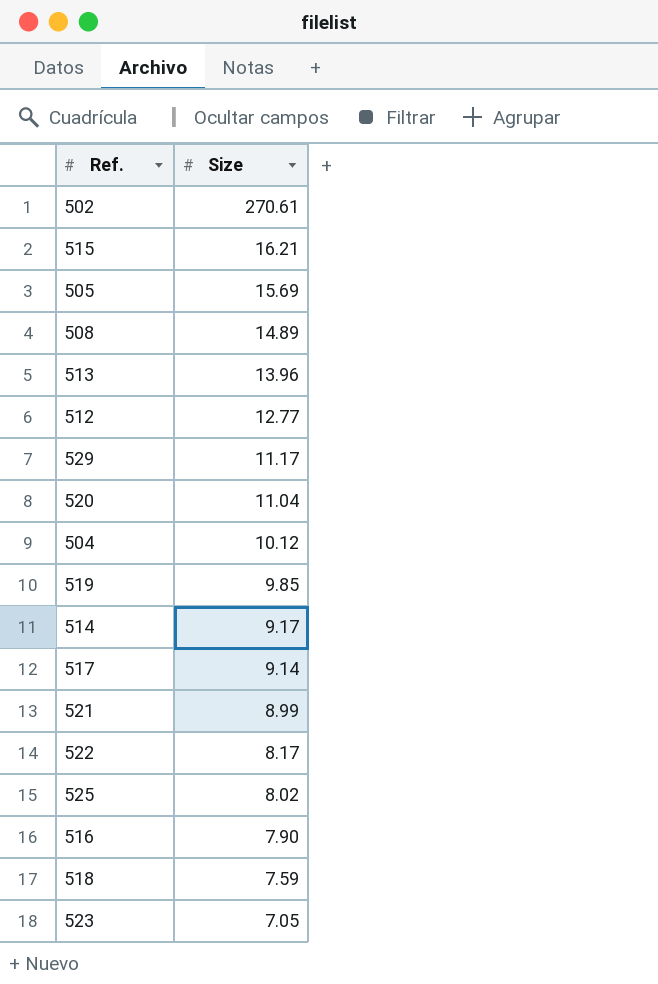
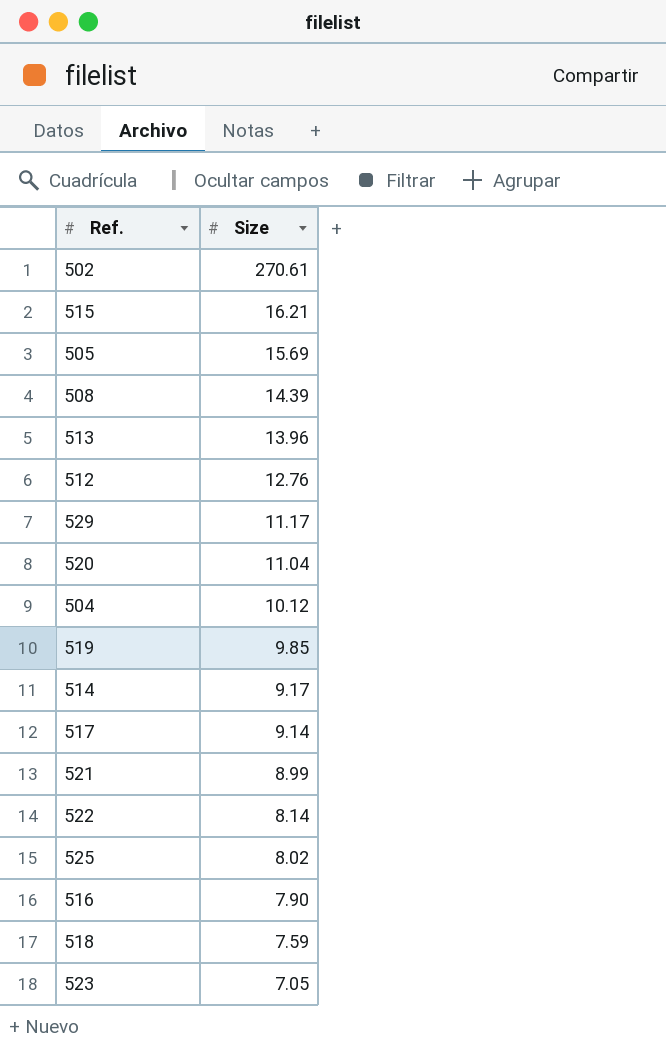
508 | Size: 14.89 -> 14.39
512 | Size: 12.77 -> 12.76
522 | Size: 8.17 -> 8.14

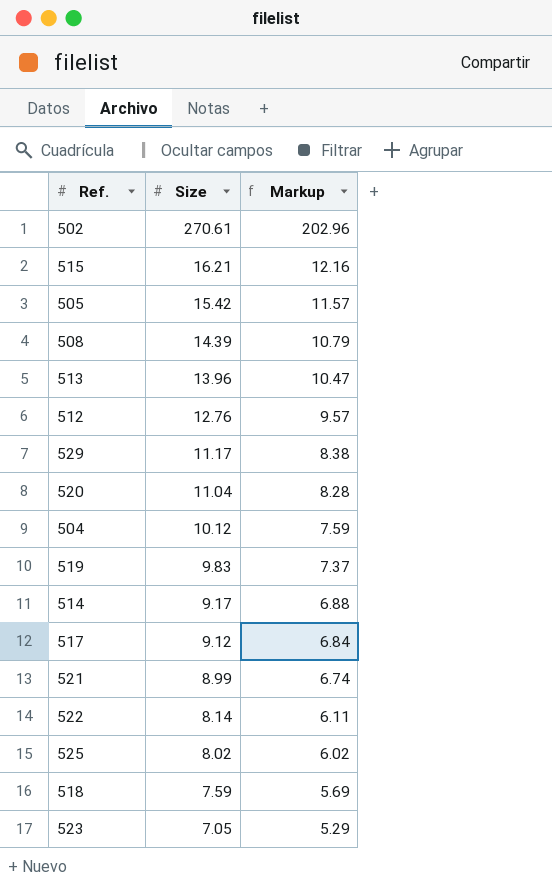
column Markup | formula: none -> [Size] * 0.75
row 516: 7.90 -> none
505 | Size: 15.69 -> 15.42
519 | Size: 9.85 -> 9.83
517 | Size: 9.14 -> 9.12

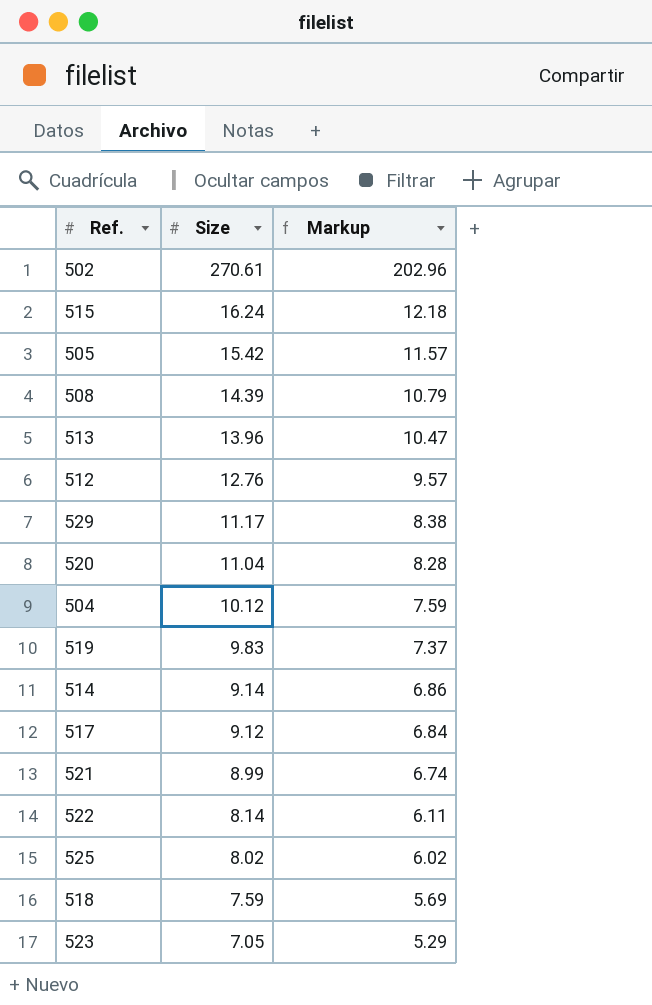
515 | Size: 16.21 -> 16.24
515 | Markup: 12.16 -> 12.18
514 | Size: 9.17 -> 9.14
514 | Markup: 6.88 -> 6.86

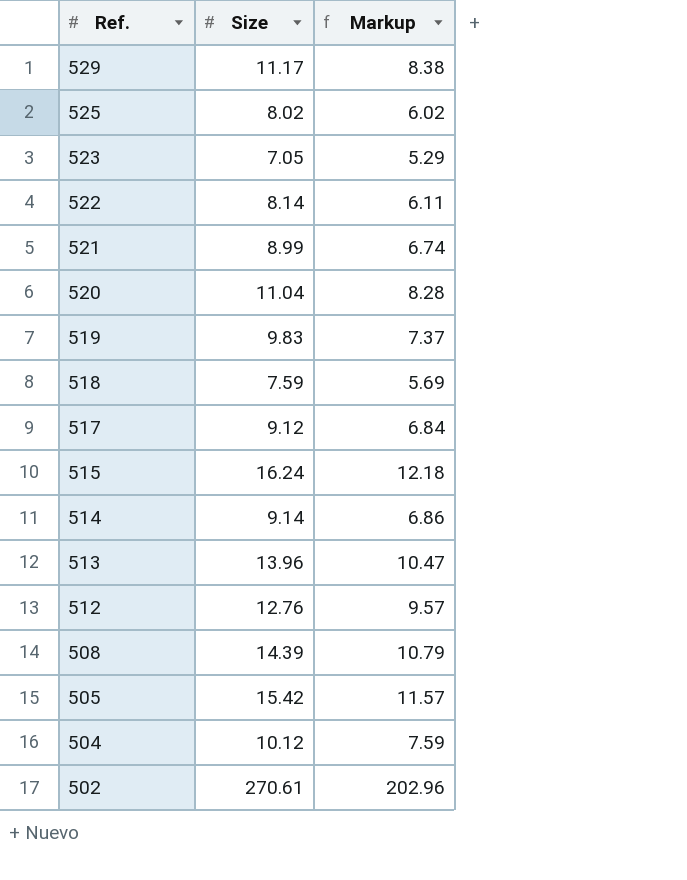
row order: Size descending -> Ref. descending

